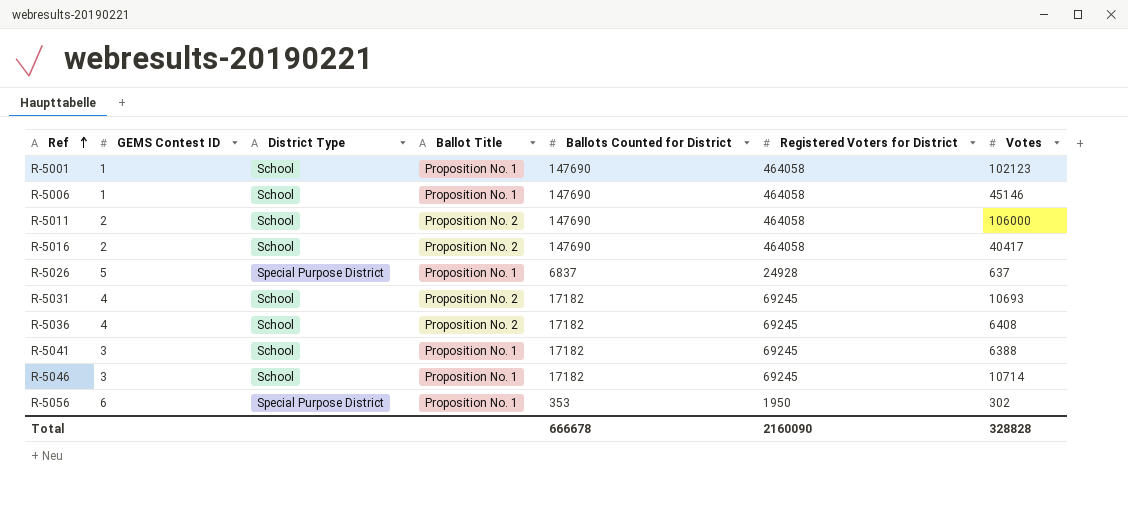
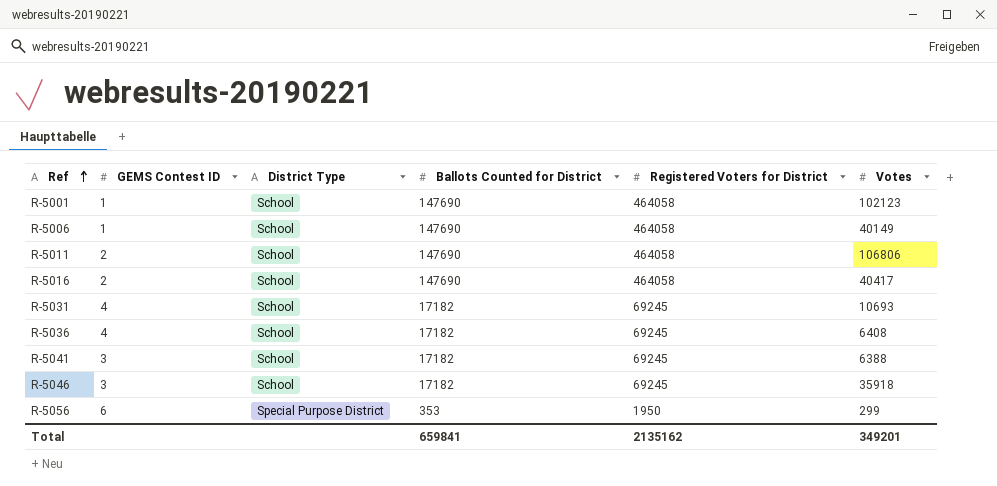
column Ballot Title | position: 4 -> none
row R-5026: 5 | Special Purpose District | Proposition No. 1 | 6837 | 24928 | 637 -> none
R-5006 | Votes: 45146 -> 40149
R-5011 | Votes: 106000 -> 106806
R-5046 | Votes: 10714 -> 35918
R-5056 | Votes: 302 -> 299
Total | Ballots Counted for District: 666678 -> 659841
Total | Registered Voters for District: 2160090 -> 2135162
Total | Votes: 328828 -> 349201

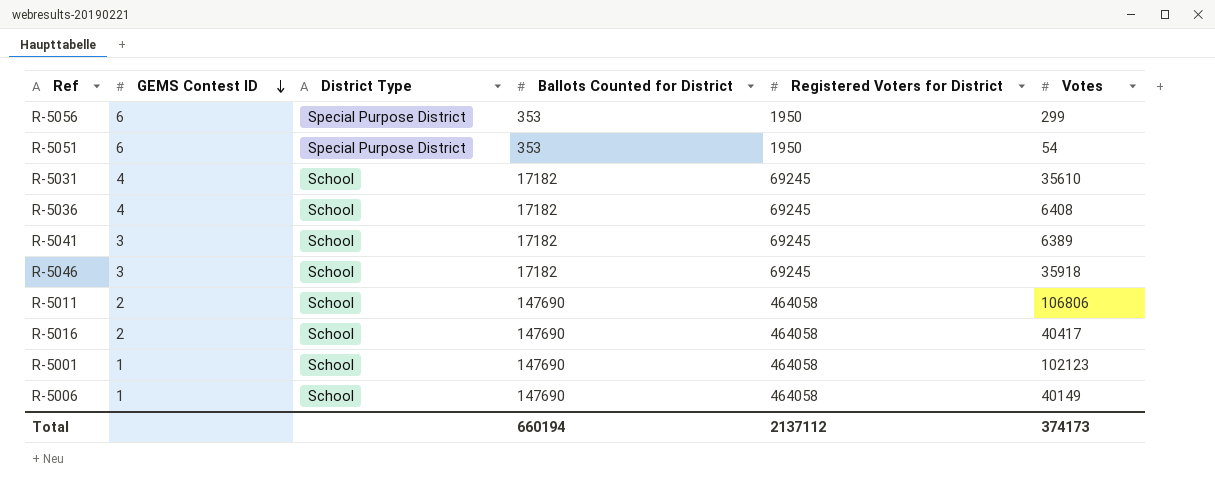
row order: Ref ascending -> GEMS Contest ID descending
row R-5051: none -> 6 | Special Purpose District | 353 | 1950 | 54
R-5031 | Votes: 10693 -> 35610
R-5041 | Votes: 6388 -> 6389
Total | Ballots Counted for District: 659841 -> 660194
Total | Registered Voters for District: 2135162 -> 2137112
Total | Votes: 349201 -> 374173

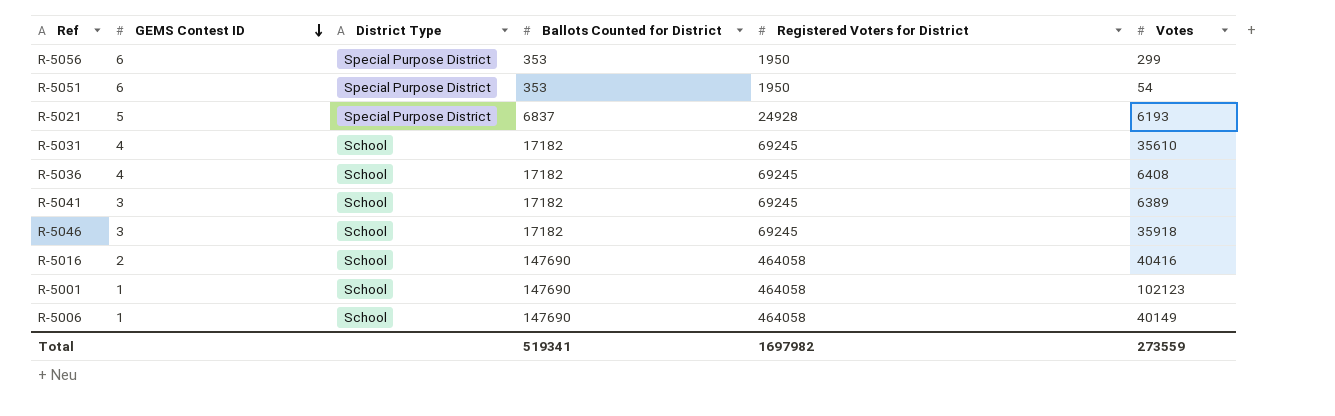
row R-5011: 2 | School | 147690 | 464058 | 106806 -> none
row R-5021: none -> 5 | Special Purpose District | 6837 | 24928 | 6193
R-5016 | Votes: 40417 -> 40416
Total | Ballots Counted for District: 660194 -> 519341
Total | Registered Voters for District: 2137112 -> 1697982
Total | Votes: 374173 -> 273559

